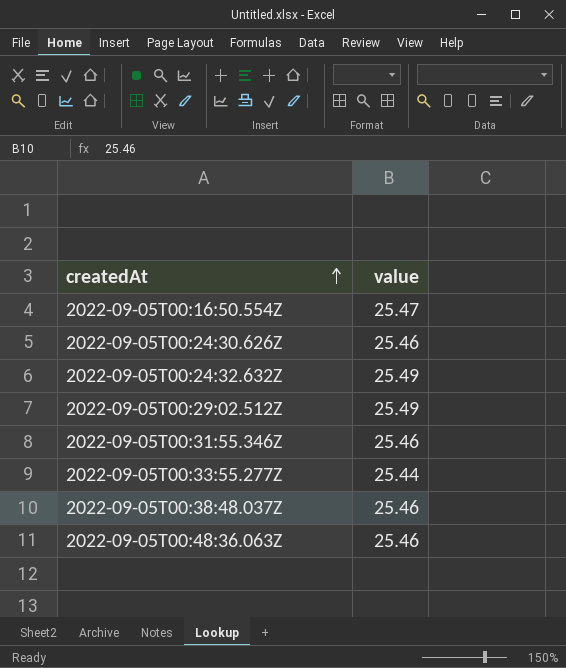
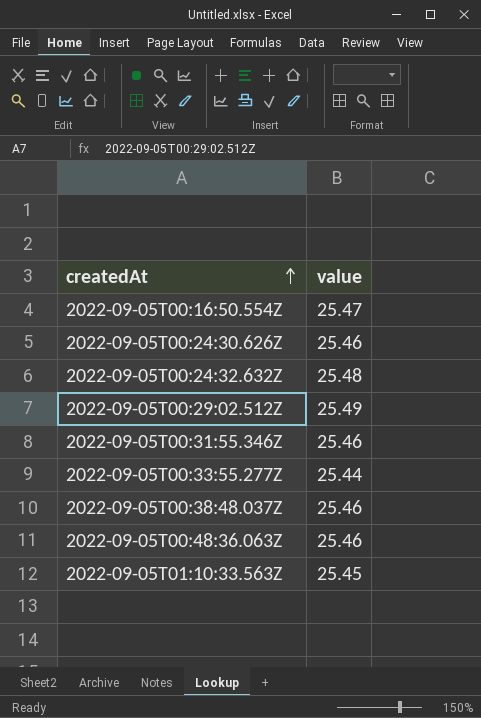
2022-09-05T00:24:32.632Z | value: 25.49 -> 25.48
row 2022-09-05T01:10:33.563Z: none -> 25.45

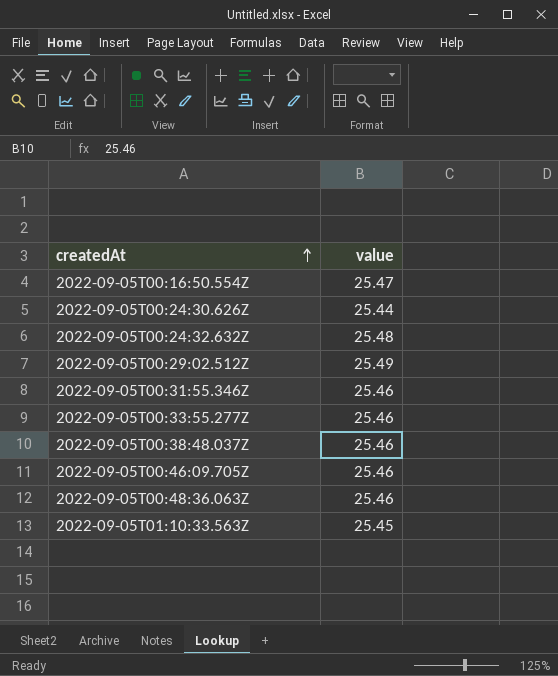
2022-09-05T00:24:30.626Z | value: 25.46 -> 25.44
2022-09-05T00:33:55.277Z | value: 25.44 -> 25.46
row 2022-09-05T00:46:09.705Z: none -> 25.46

